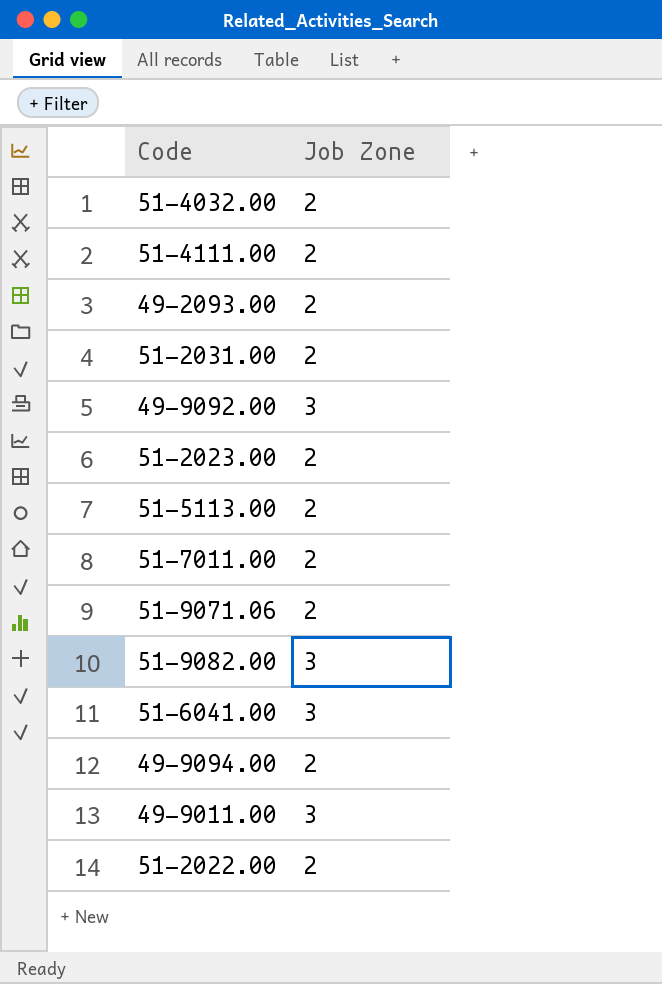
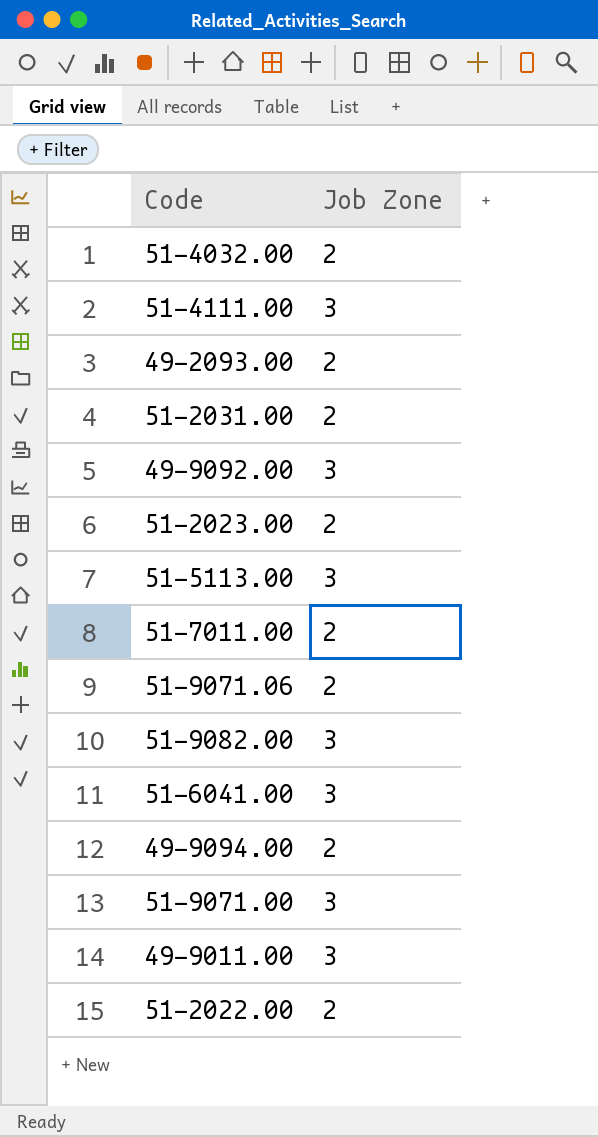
51-4111.00 | Job Zone: 2 -> 3
51-5113.00 | Job Zone: 2 -> 3
row 51-9071.00: none -> 3

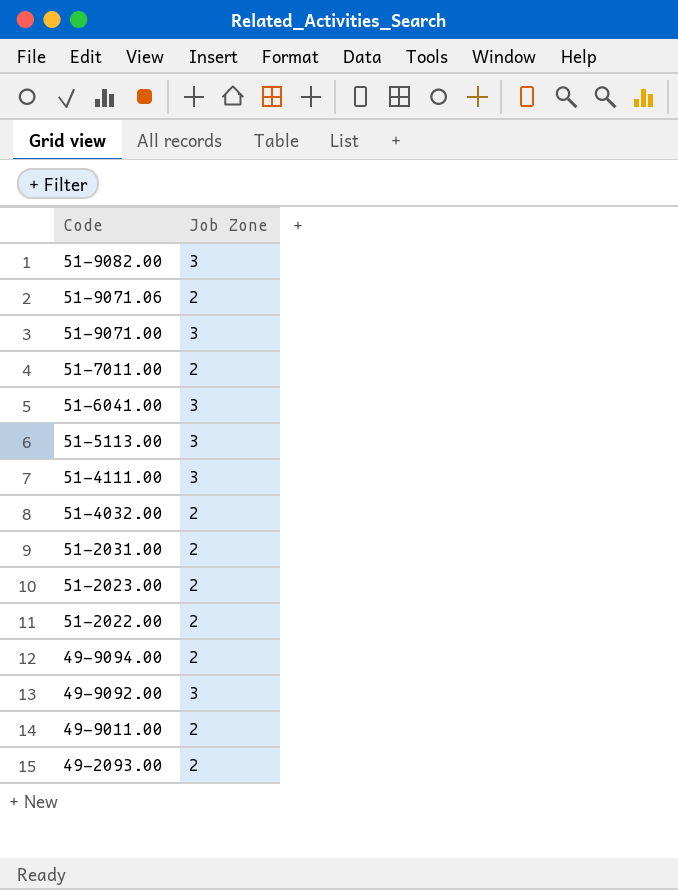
row order: none -> Code descending
49-9011.00 | Job Zone: 3 -> 2

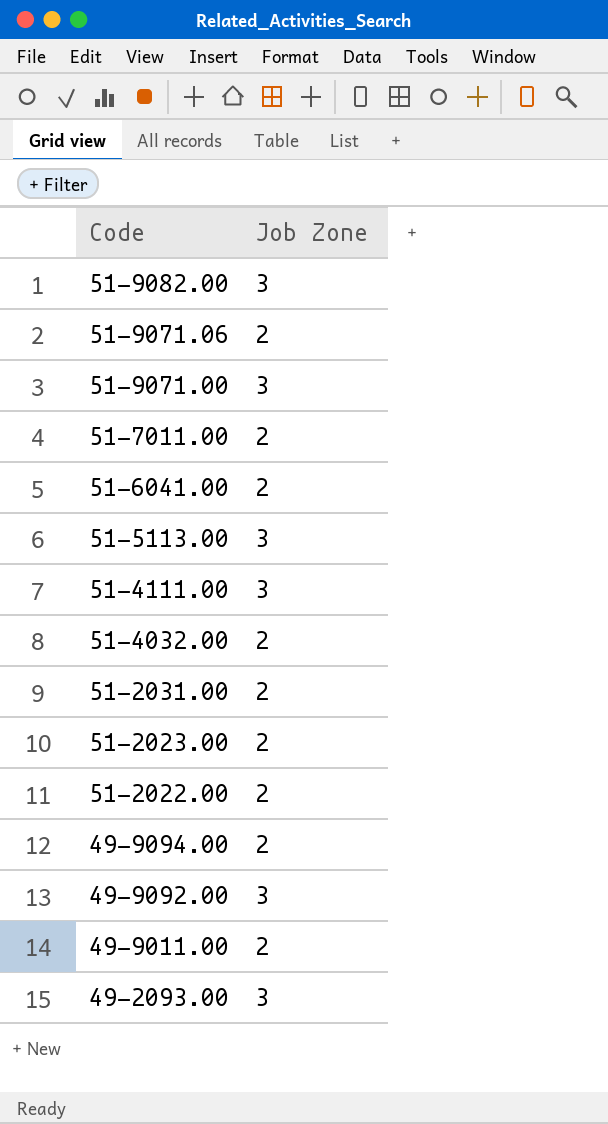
51-6041.00 | Job Zone: 3 -> 2
49-2093.00 | Job Zone: 2 -> 3

